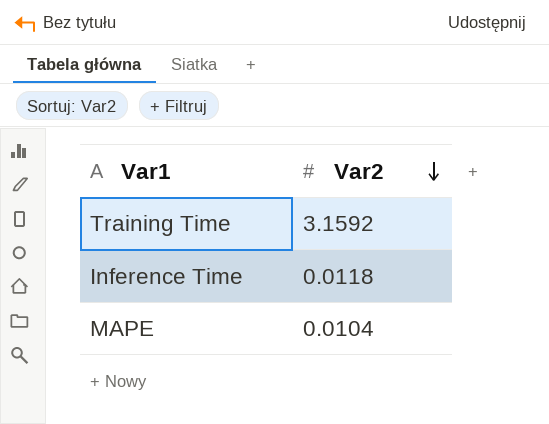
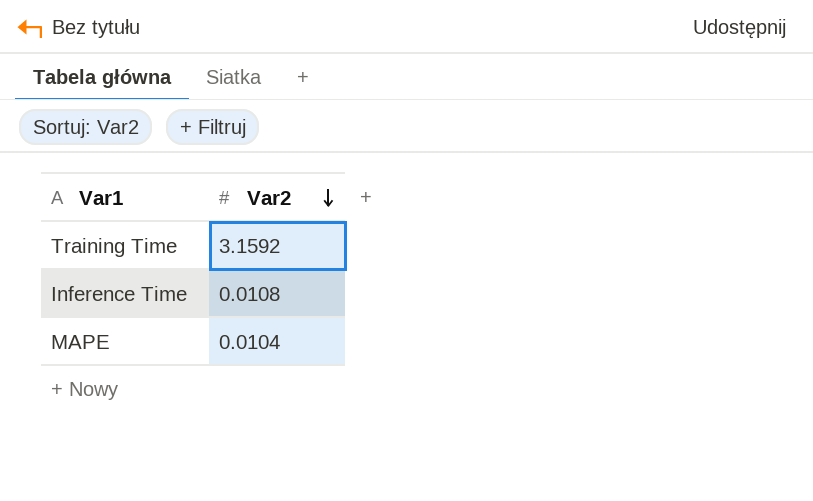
Inference Time | Var2: 0.0118 -> 0.0108

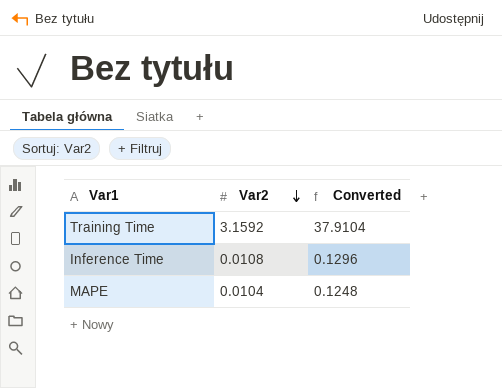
column Converted | formula: none -> [Var2] * 12

